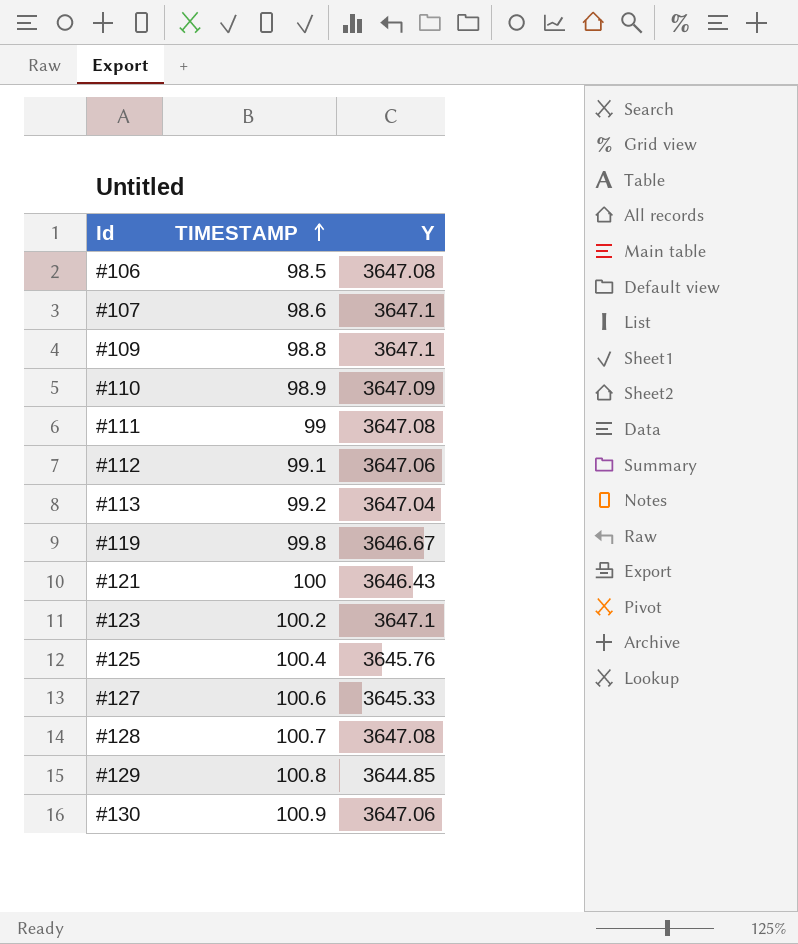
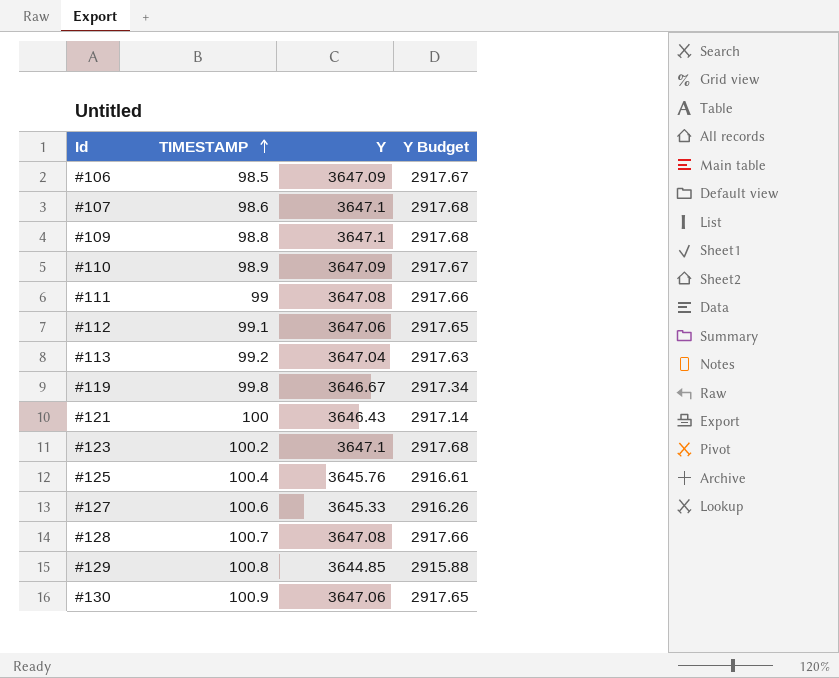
column Y Budget | formula: none -> [Y] * 0.8
#106 | Y: 3647.08 -> 3647.09

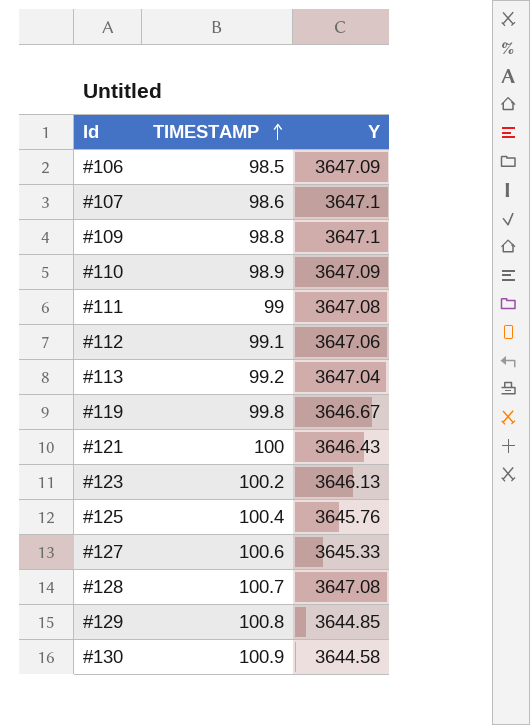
column Y Budget | formula: [Y] * 0.8 -> none
#123 | Y: 3647.1 -> 3646.13
#130 | Y: 3647.06 -> 3644.58

